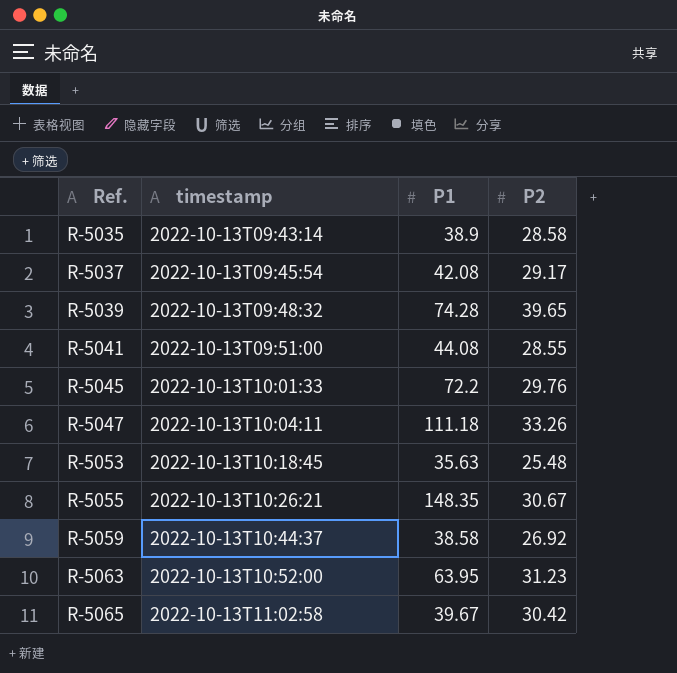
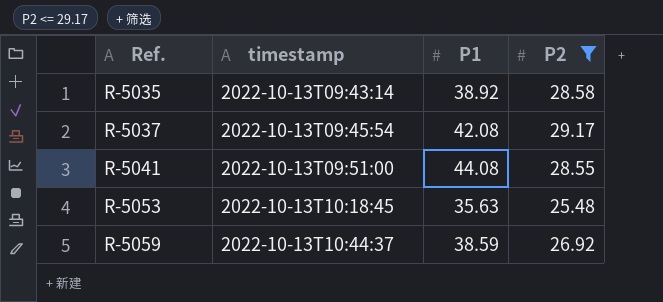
filter: none -> P2 <= 29.17
R-5035 | P1: 38.9 -> 38.92
R-5059 | P1: 38.58 -> 38.59

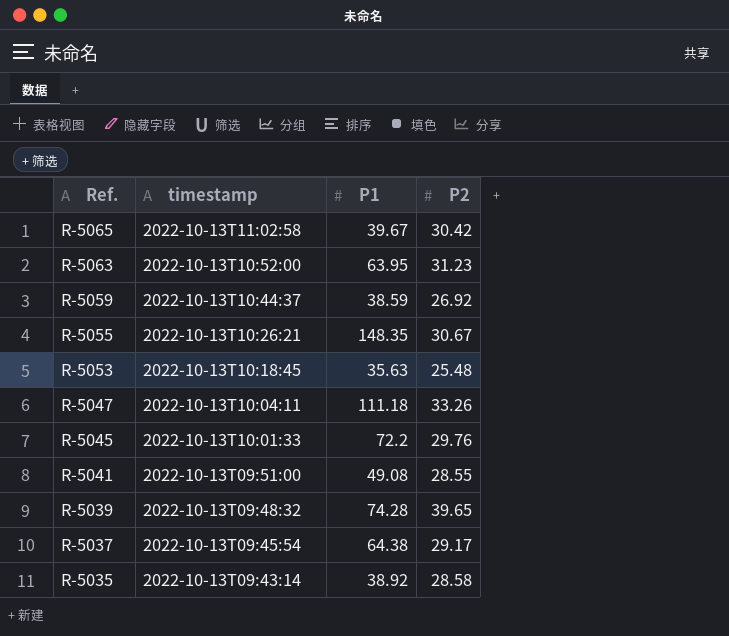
filter: P2 <= 29.17 -> none
row order: Ref. ascending -> Ref. descending
R-5041 | P1: 44.08 -> 49.08
R-5037 | P1: 42.08 -> 64.38

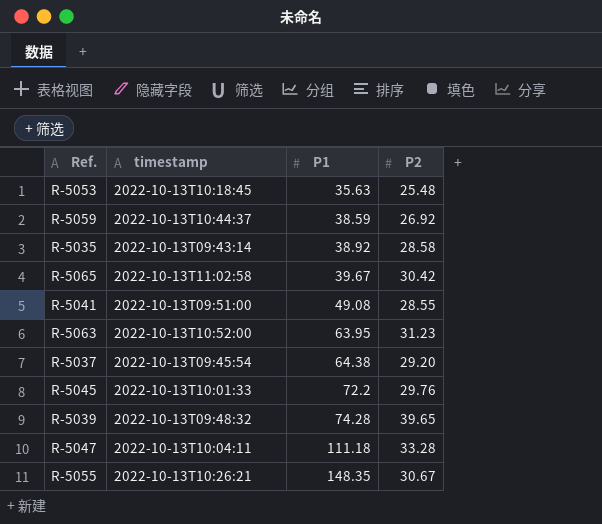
row order: Ref. descending -> P1 ascending
R-5037 | P2: 29.17 -> 29.20
R-5047 | P2: 33.26 -> 33.28

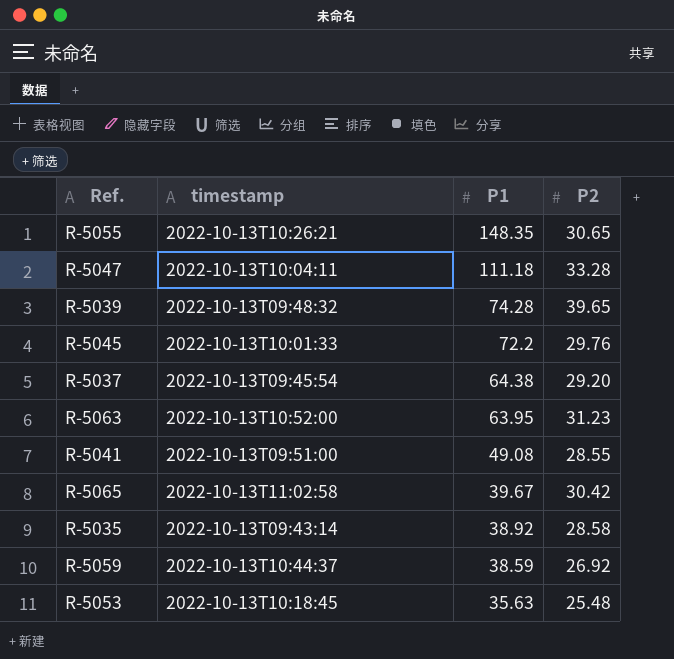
row order: P1 ascending -> P1 descending
R-5055 | P2: 30.67 -> 30.65

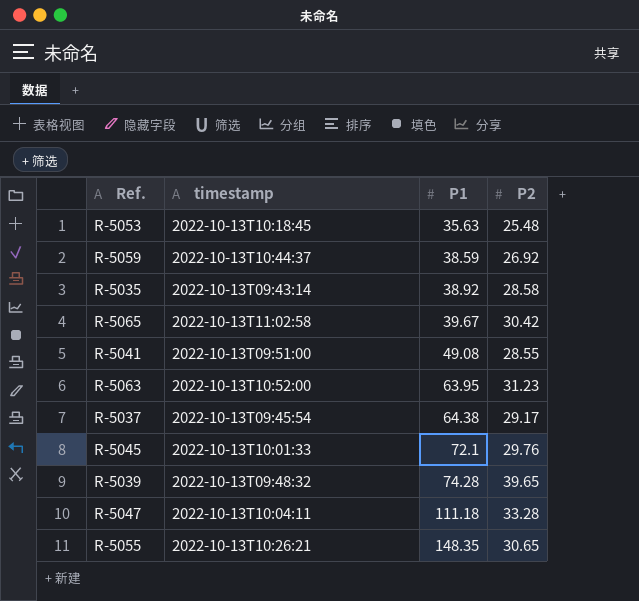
row order: P1 descending -> P1 ascending
R-5037 | P2: 29.20 -> 29.17
R-5045 | P1: 72.2 -> 72.1

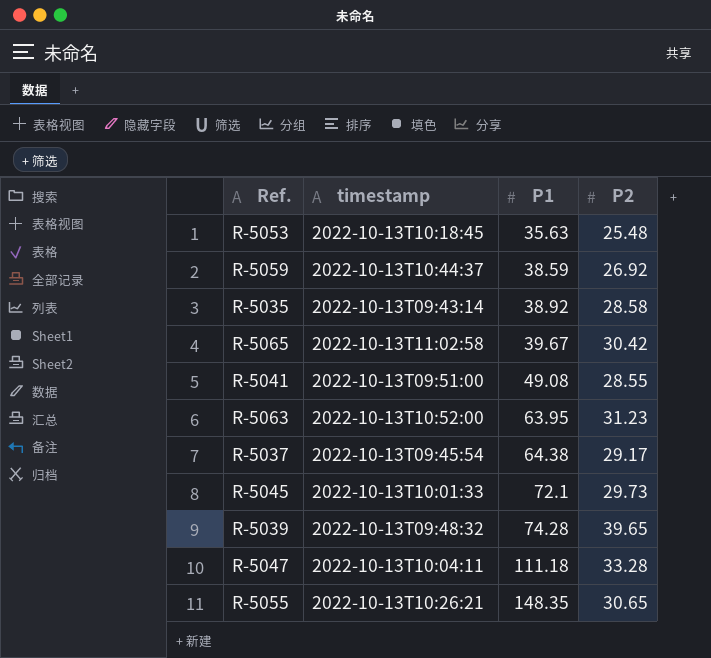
R-5045 | P2: 29.76 -> 29.73

